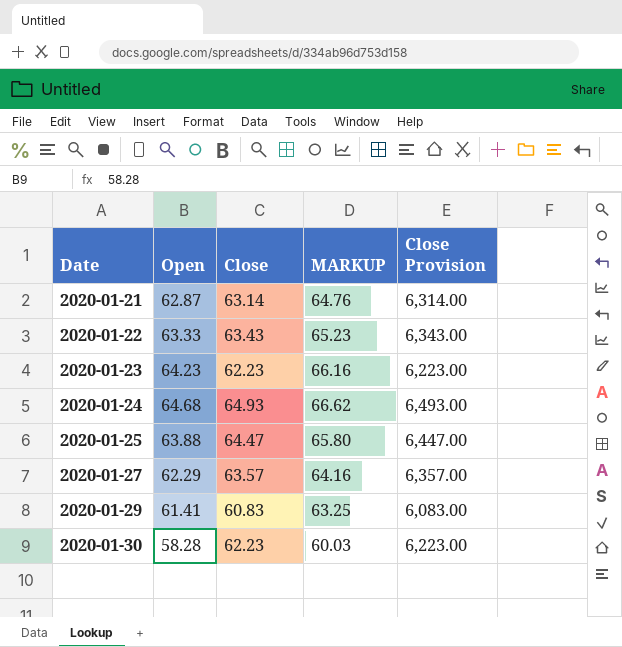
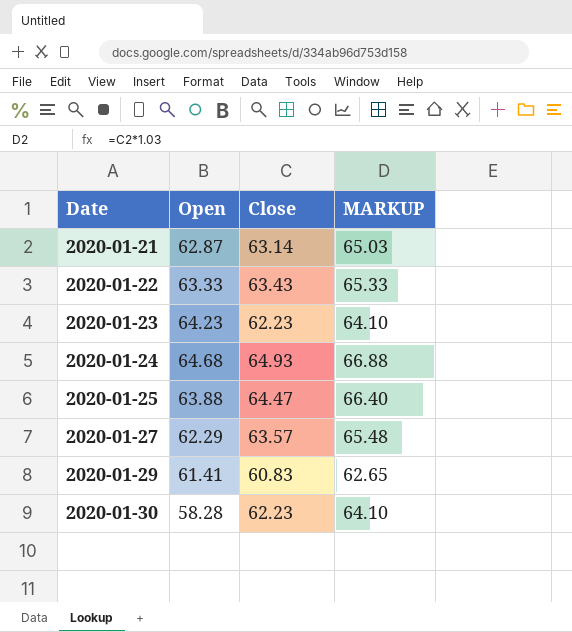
column Close Provision | formula: [Close] * 100 -> none
column MARKUP | formula: [Open] * 1.03 -> [Close] * 1.03

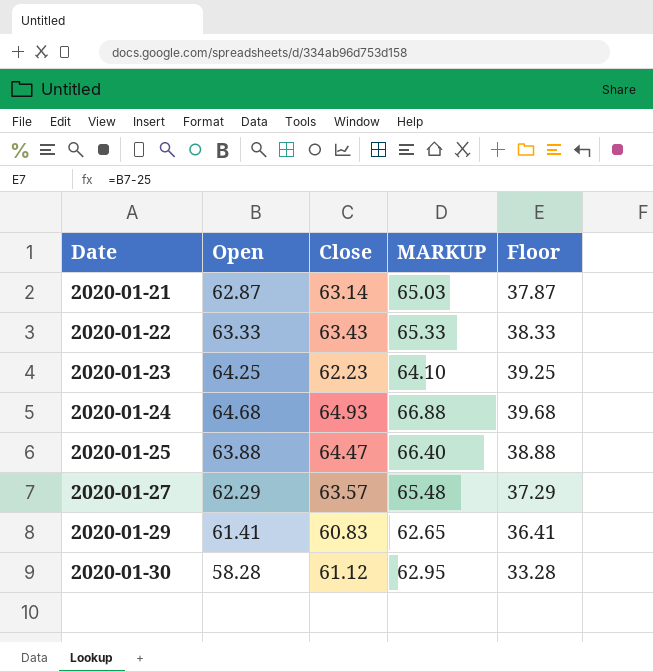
column Floor | formula: none -> [Open] - 25
2020-01-23 | Open: 64.23 -> 64.25
2020-01-30 | Close: 62.23 -> 61.12
2020-01-30 | MARKUP: 64.10 -> 62.95

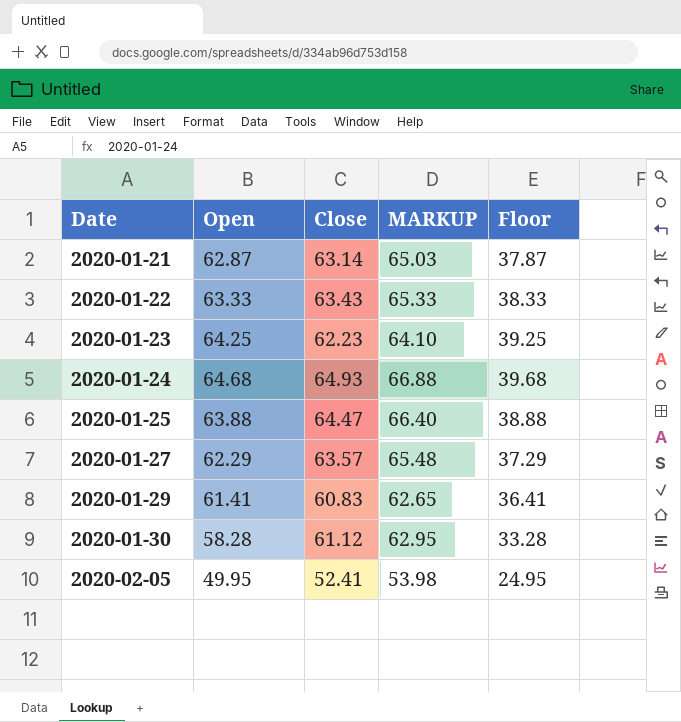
row 2020-02-05: none -> 49.95 | 52.41 | 53.98 | 24.95

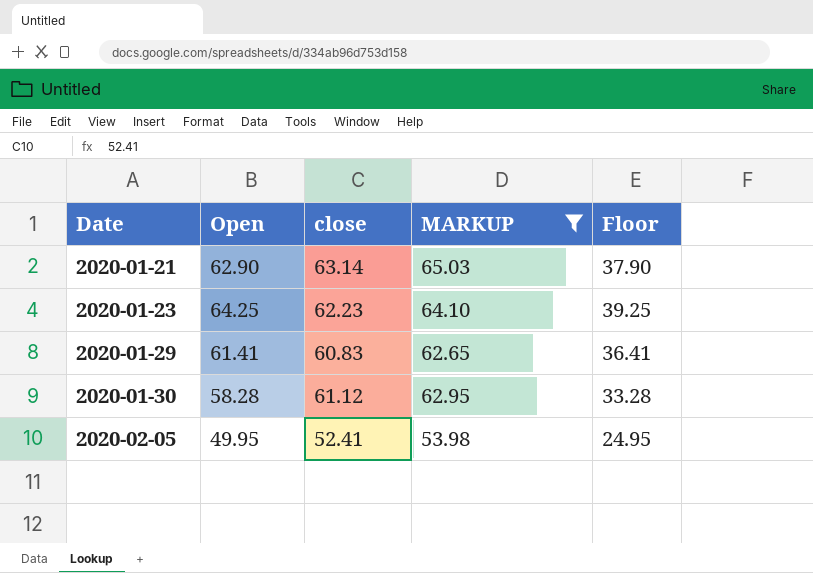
filter: none -> MARKUP <= 65.03
column name: Close -> close
2020-01-21 | Open: 62.87 -> 62.90
2020-01-21 | Floor: 37.87 -> 37.90

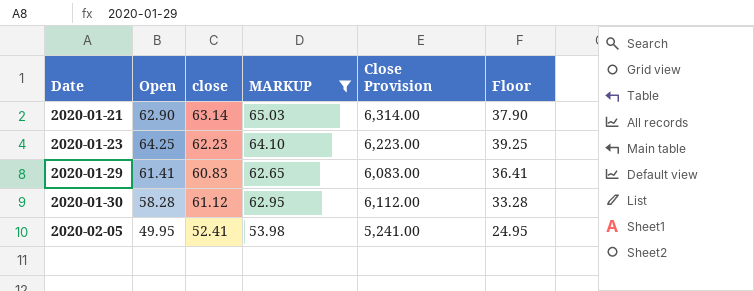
column Close Provision | formula: none -> [close] * 100

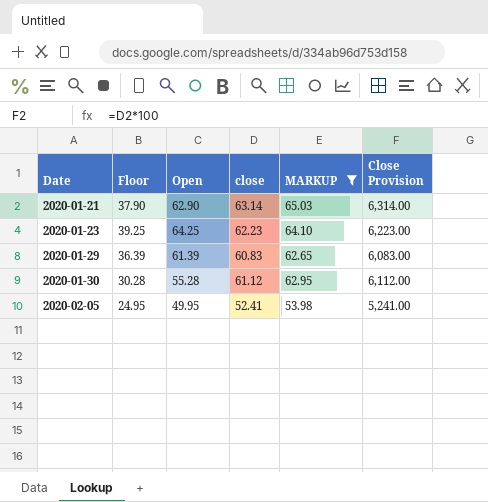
column Floor | position: 6 -> 2
2020-01-29 | Floor: 36.41 -> 36.39
2020-01-29 | Open: 61.41 -> 61.39
2020-01-30 | Floor: 33.28 -> 30.28
2020-01-30 | Open: 58.28 -> 55.28

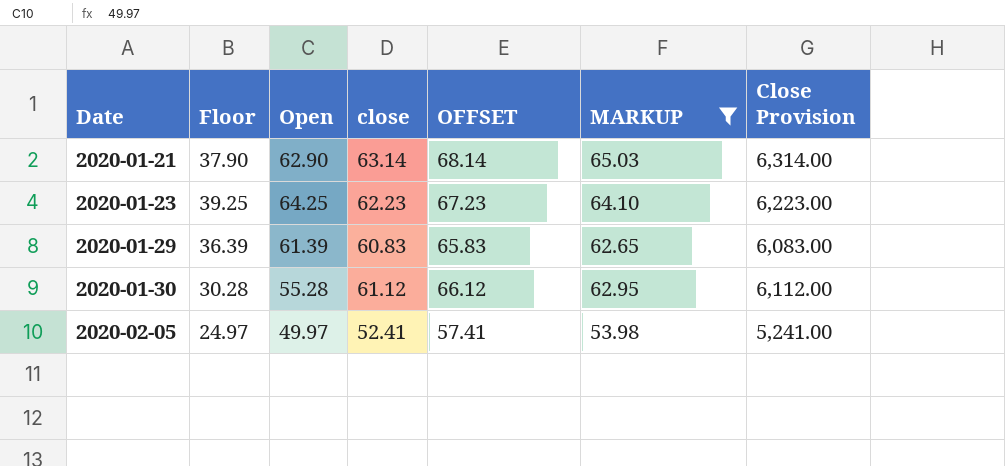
column OFFSET | formula: none -> [close] + 5
2020-02-05 | Floor: 24.95 -> 24.97
2020-02-05 | Open: 49.95 -> 49.97

